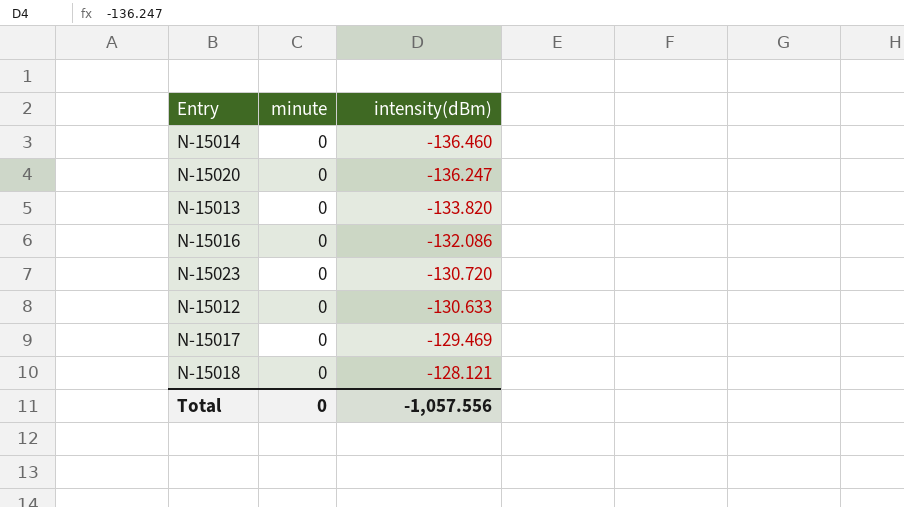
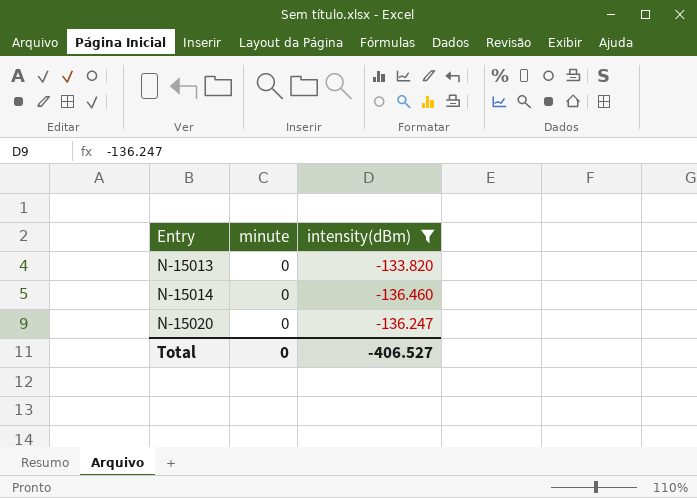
filter: none -> intensity(dBm) <= -133.820
row order: intensity(dBm) ascending -> Entry ascending
Total | intensity(dBm): -1,057.556 -> -406.527

